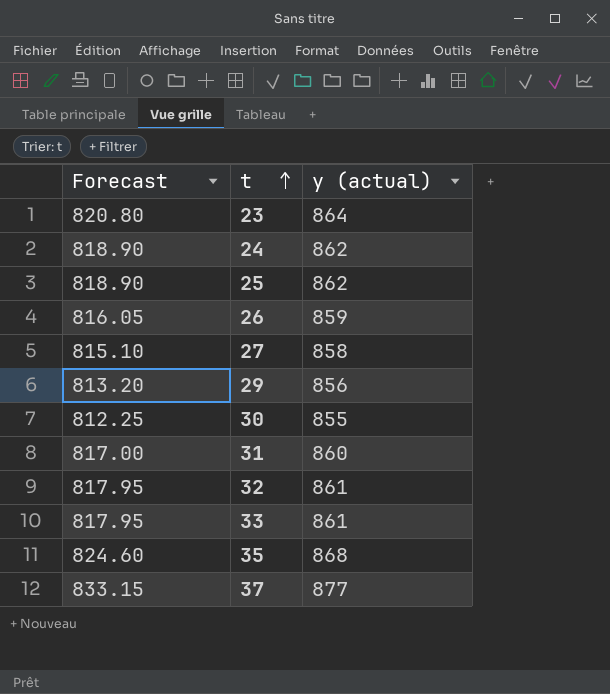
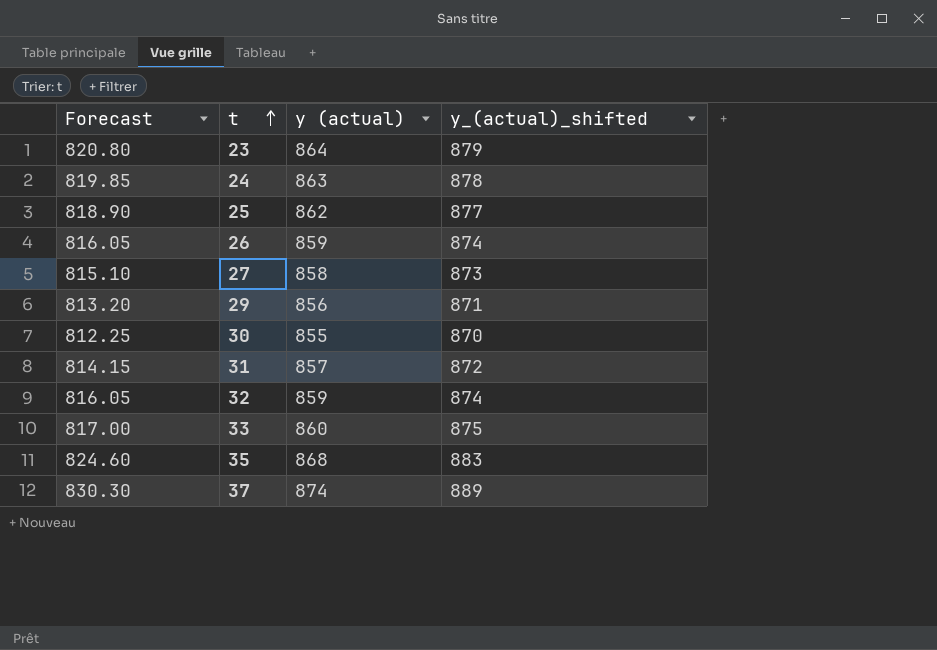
column y_(actual)_shifted | formula: none -> [y (actual)] + 15
24 | Forecast: 818.90 -> 819.85
24 | y (actual): 862 -> 863
31 | Forecast: 817.00 -> 814.15
31 | y (actual): 860 -> 857
32 | Forecast: 817.95 -> 816.05
32 | y (actual): 861 -> 859
33 | Forecast: 817.95 -> 817.00
33 | y (actual): 861 -> 860
37 | Forecast: 833.15 -> 830.30
37 | y (actual): 877 -> 874

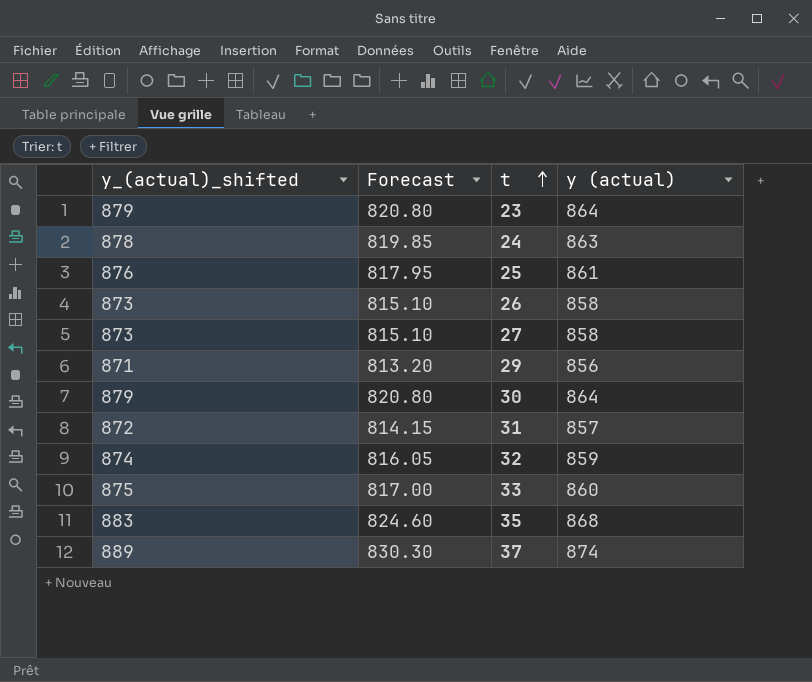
column y_(actual)_shifted | position: 4 -> 1
25 | y_(actual)_shifted: 877 -> 876
25 | Forecast: 818.90 -> 817.95
25 | y (actual): 862 -> 861
26 | y_(actual)_shifted: 874 -> 873
26 | Forecast: 816.05 -> 815.10
26 | y (actual): 859 -> 858
30 | y_(actual)_shifted: 870 -> 879
30 | Forecast: 812.25 -> 820.80
30 | y (actual): 855 -> 864

